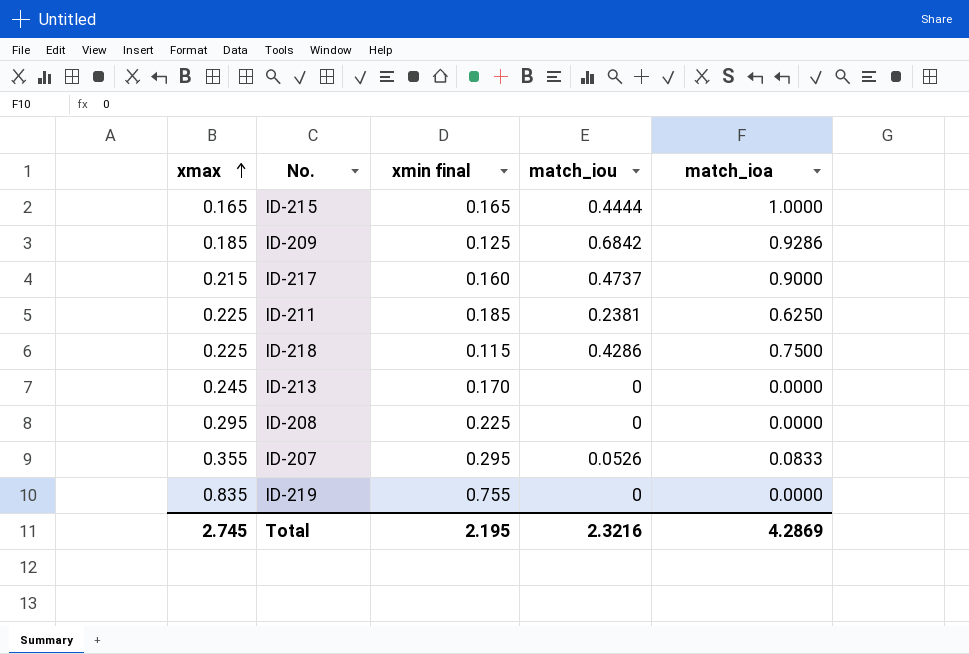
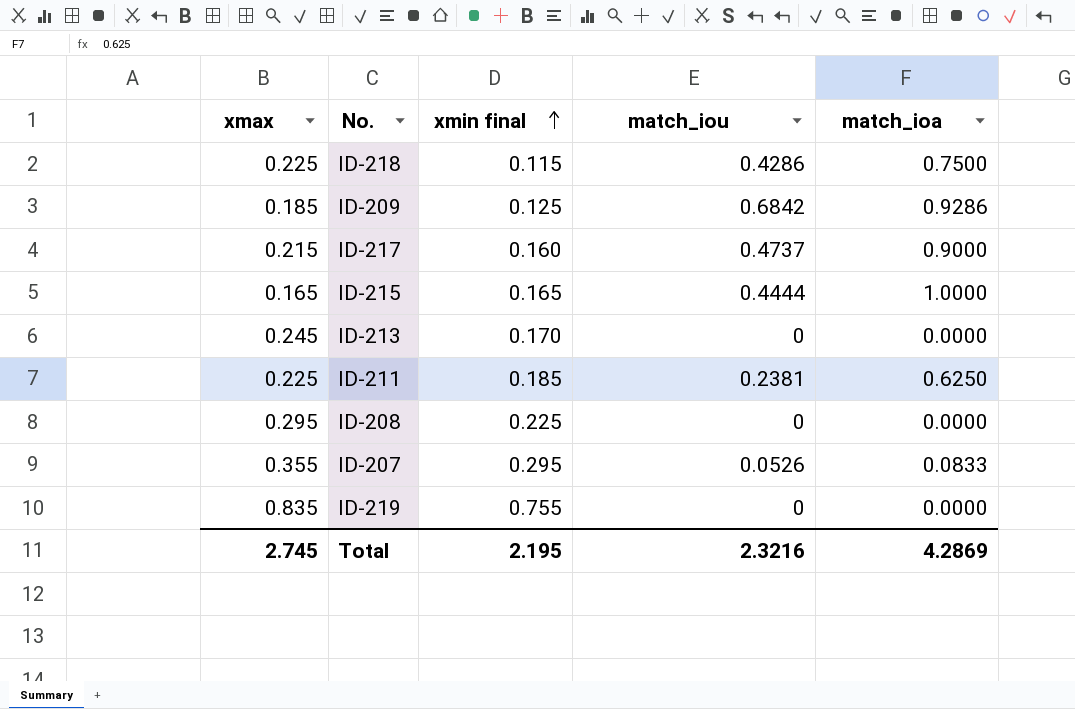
row order: xmax ascending -> xmin final ascending

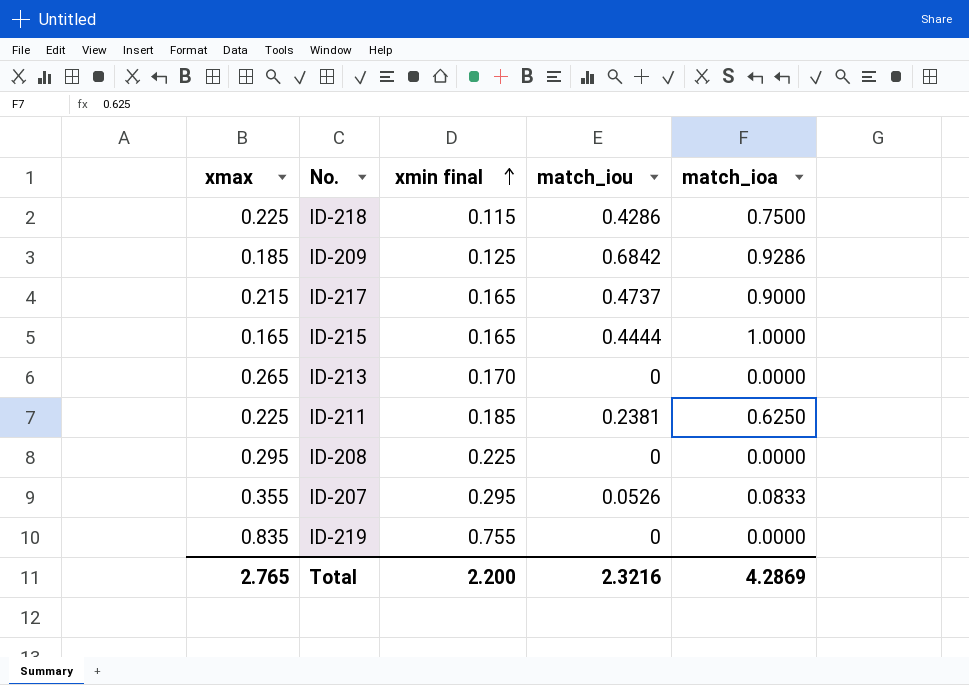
ID-217 | xmin final: 0.160 -> 0.165
ID-213 | xmax: 0.245 -> 0.265
Total | xmax: 2.745 -> 2.765
Total | xmin final: 2.195 -> 2.200

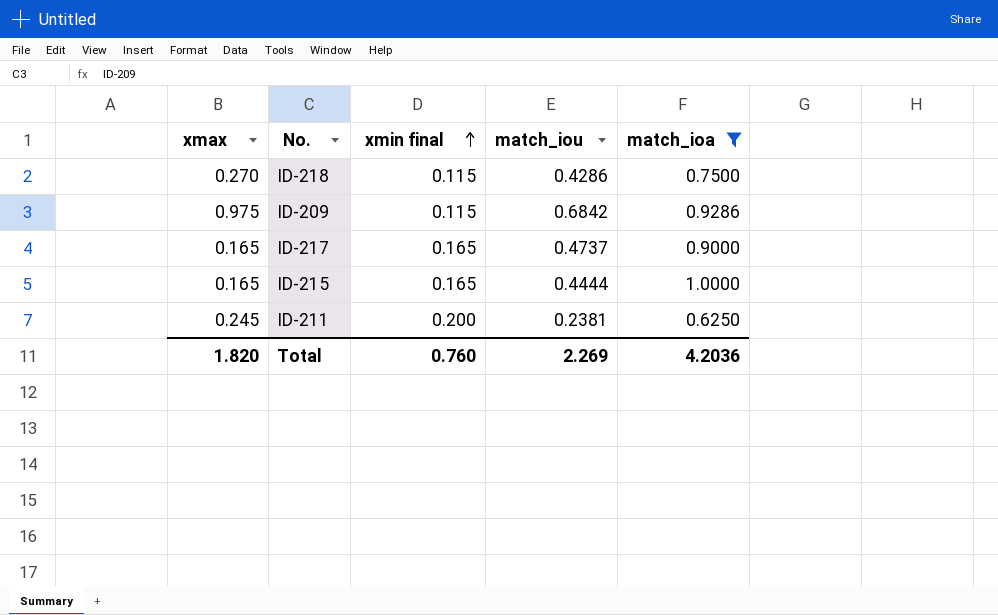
filter: none -> match_ioa >= 0.6250
ID-218 | xmax: 0.225 -> 0.270
ID-209 | xmax: 0.185 -> 0.975
ID-209 | xmin final: 0.125 -> 0.115
ID-217 | xmax: 0.215 -> 0.165
ID-211 | xmax: 0.225 -> 0.245
ID-211 | xmin final: 0.185 -> 0.200
Total | xmax: 2.765 -> 1.820
Total | xmin final: 2.200 -> 0.760
Total | match_iou: 2.3216 -> 2.269
Total | match_ioa: 4.2869 -> 4.2036

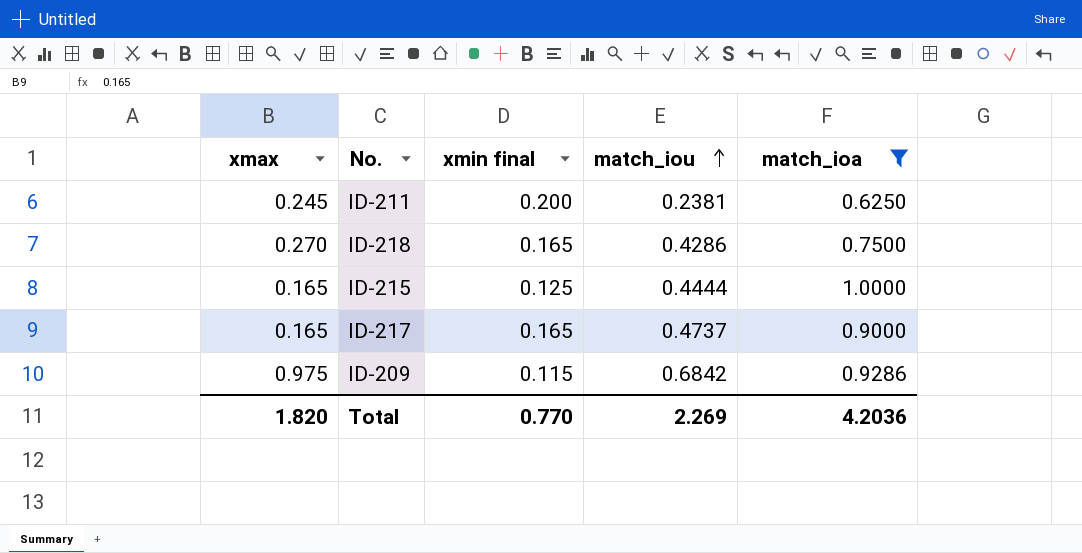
row order: xmin final ascending -> match_iou ascending
ID-218 | xmin final: 0.115 -> 0.165
ID-215 | xmin final: 0.165 -> 0.125
Total | xmin final: 0.760 -> 0.770

